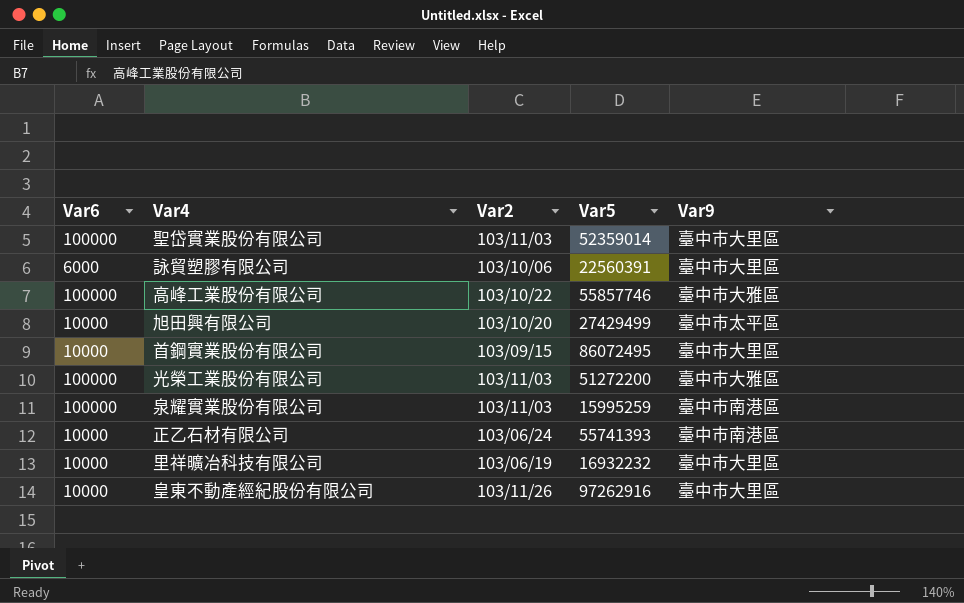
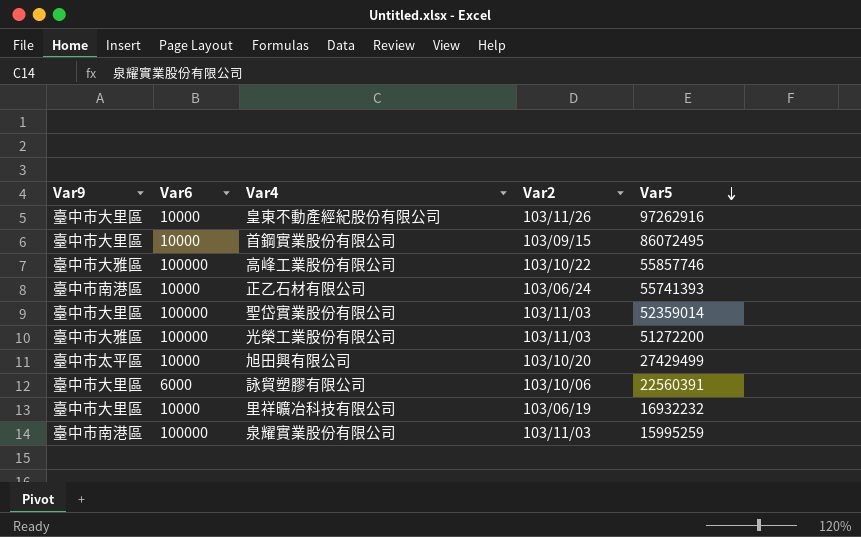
row order: none -> Var5 descending
column Var9 | position: 5 -> 1

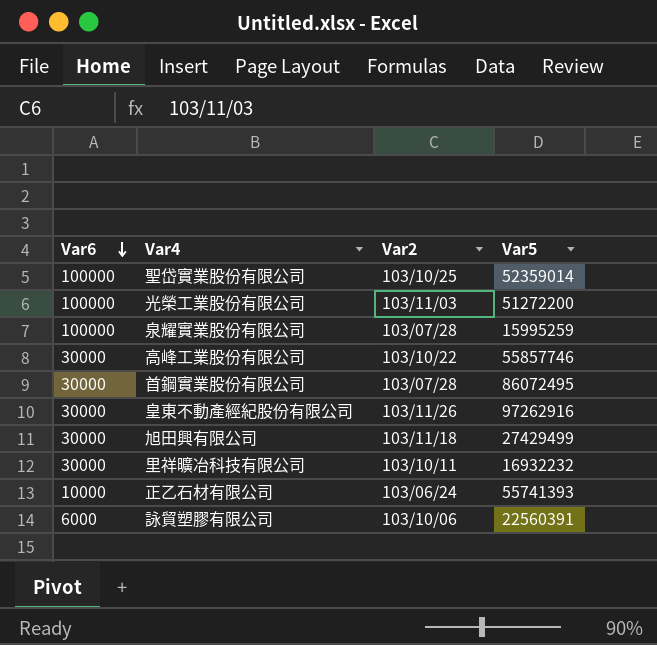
row order: Var5 descending -> Var6 descending
column Var9 | position: 1 -> none
聖岱實業股份有限公司 | Var2: 103/11/03 -> 103/10/25
泉耀實業股份有限公司 | Var2: 103/11/03 -> 103/07/28
高峰工業股份有限公司 | Var6: 100000 -> 30000
首鋼實業股份有限公司 | Var6: 10000 -> 30000
首鋼實業股份有限公司 | Var2: 103/09/15 -> 103/07/28
皇東不動產經紀股份有限公司 | Var6: 10000 -> 30000
旭田興有限公司 | Var6: 10000 -> 30000
旭田興有限公司 | Var2: 103/10/20 -> 103/11/18
里祥曠冶科技有限公司 | Var6: 10000 -> 30000
里祥曠冶科技有限公司 | Var2: 103/06/19 -> 103/10/11

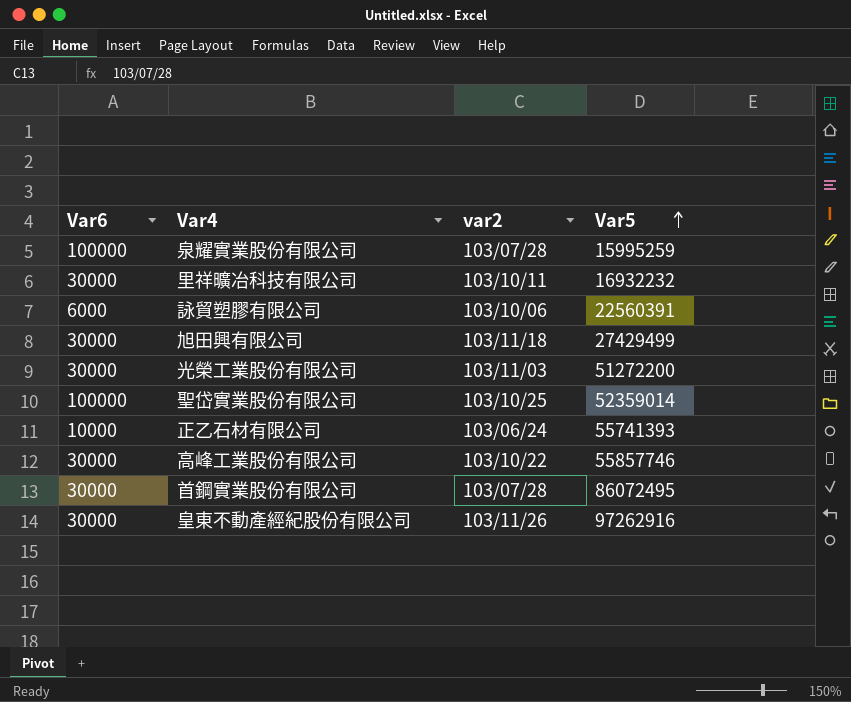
row order: Var6 descending -> Var5 ascending
column name: Var2 -> var2
光榮工業股份有限公司 | Var6: 100000 -> 30000

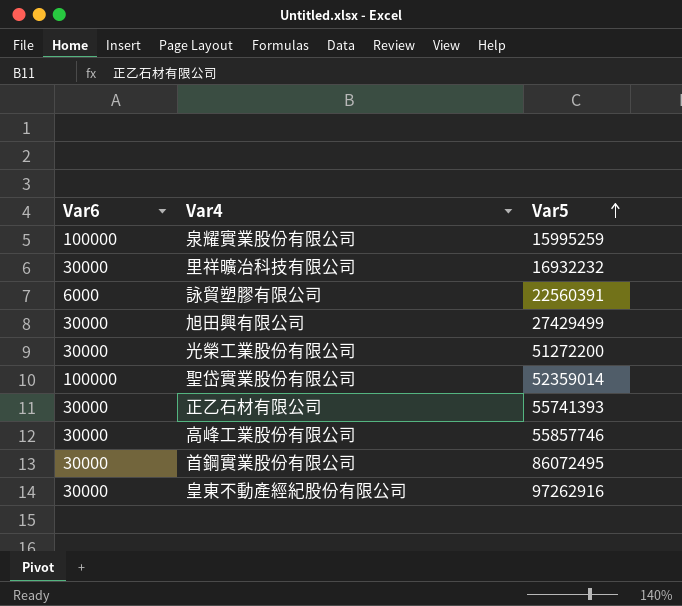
column var2 | position: 3 -> none
正乙石材有限公司 | Var6: 10000 -> 30000

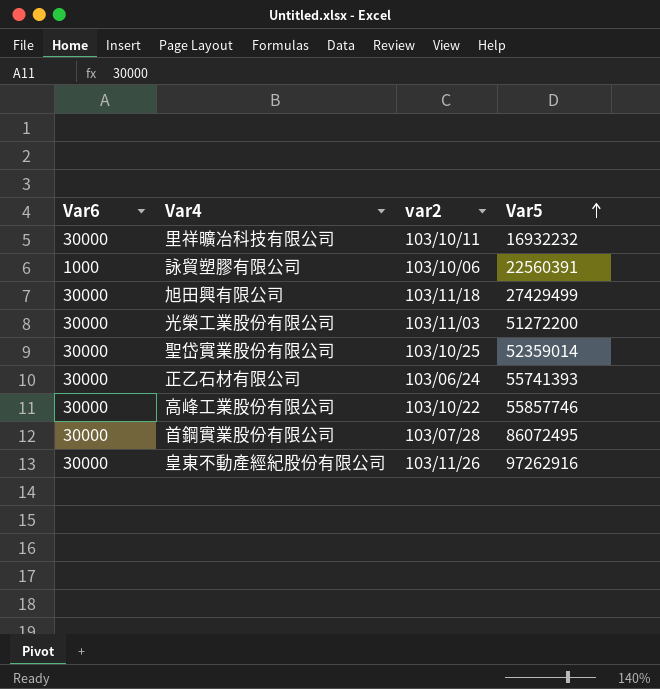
column var2 | position: none -> 3
row 泉耀實業股份有限公司: 100000 | 15995259 -> none
詠貿塑膠有限公司 | Var6: 6000 -> 1000
聖岱實業股份有限公司 | Var6: 100000 -> 30000

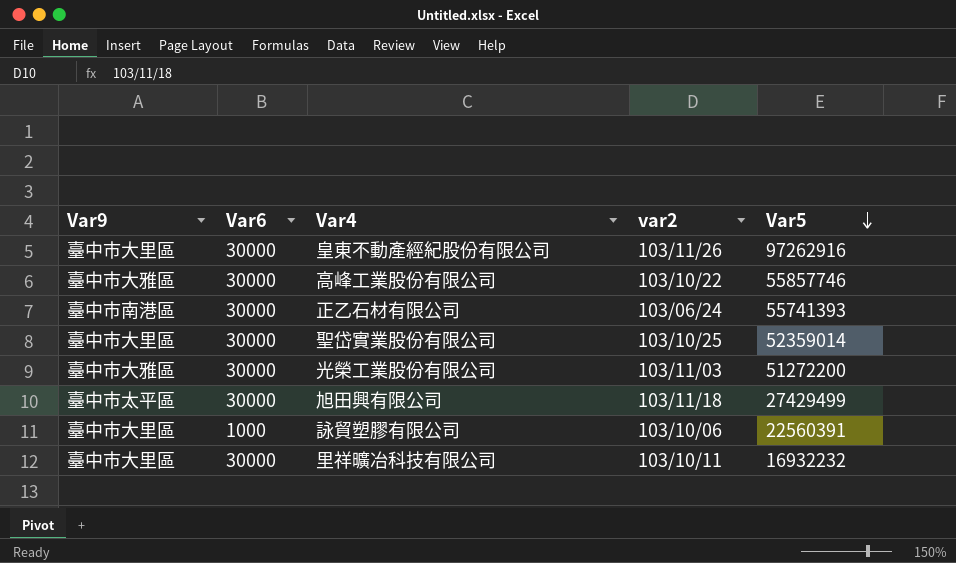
row order: Var5 ascending -> Var5 descending
column Var9 | position: none -> 1
row 首鋼實業股份有限公司: 30000 | 103/07/28 | 86072495 -> none

